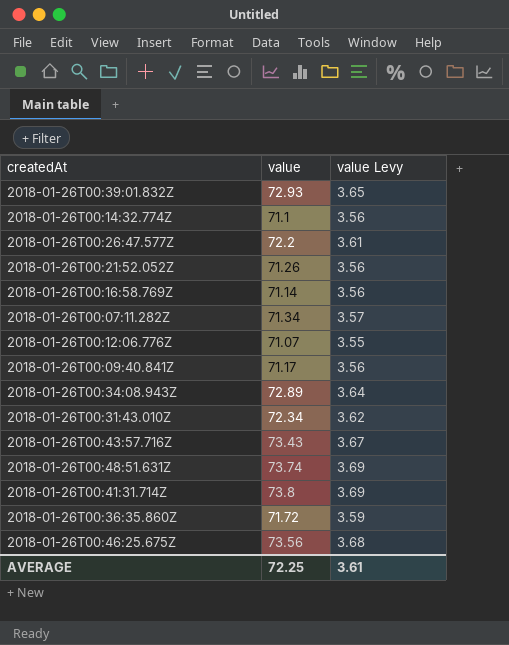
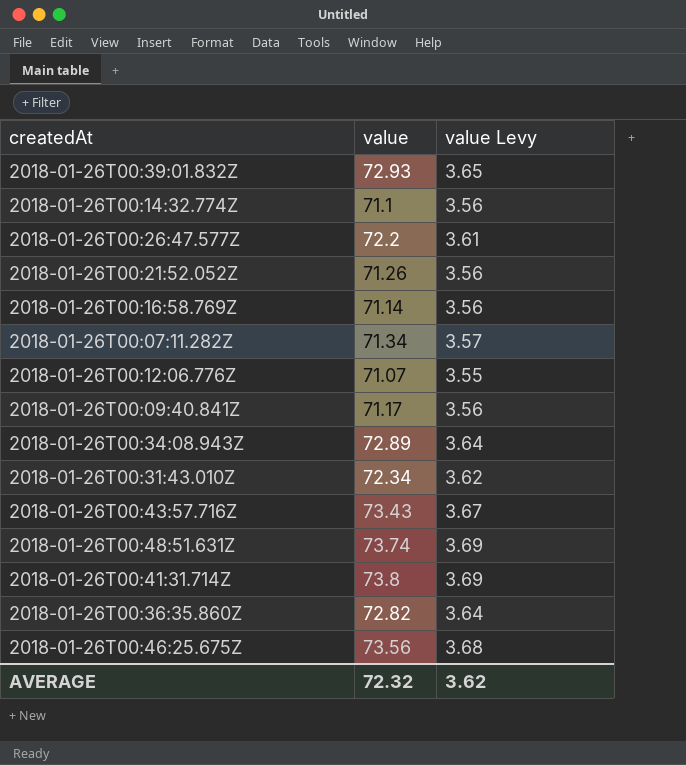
2018-01-26T00:36:35.860Z | value: 71.72 -> 72.82
2018-01-26T00:36:35.860Z | value Levy: 3.59 -> 3.64
AVERAGE | value: 72.25 -> 72.32
AVERAGE | value Levy: 3.61 -> 3.62

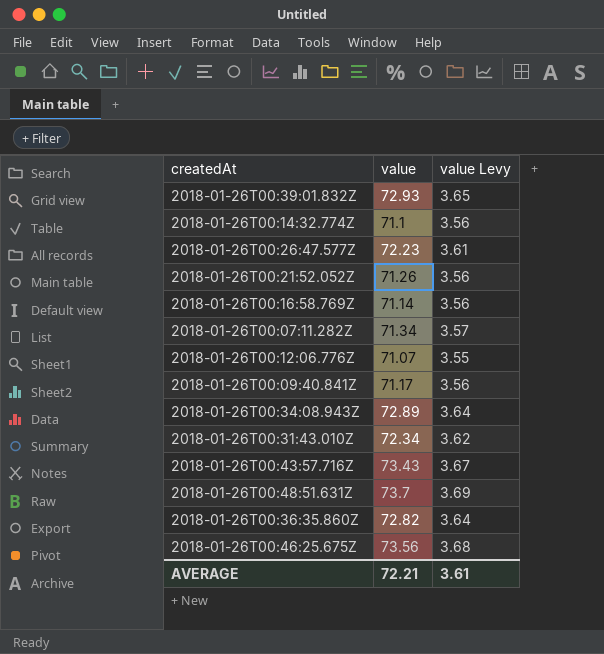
row 2018-01-26T00:41:31.714Z: 73.8 | 3.69 -> none
2018-01-26T00:26:47.577Z | value: 72.2 -> 72.23
2018-01-26T00:48:51.631Z | value: 73.74 -> 73.7
AVERAGE | value: 72.32 -> 72.21
AVERAGE | value Levy: 3.62 -> 3.61

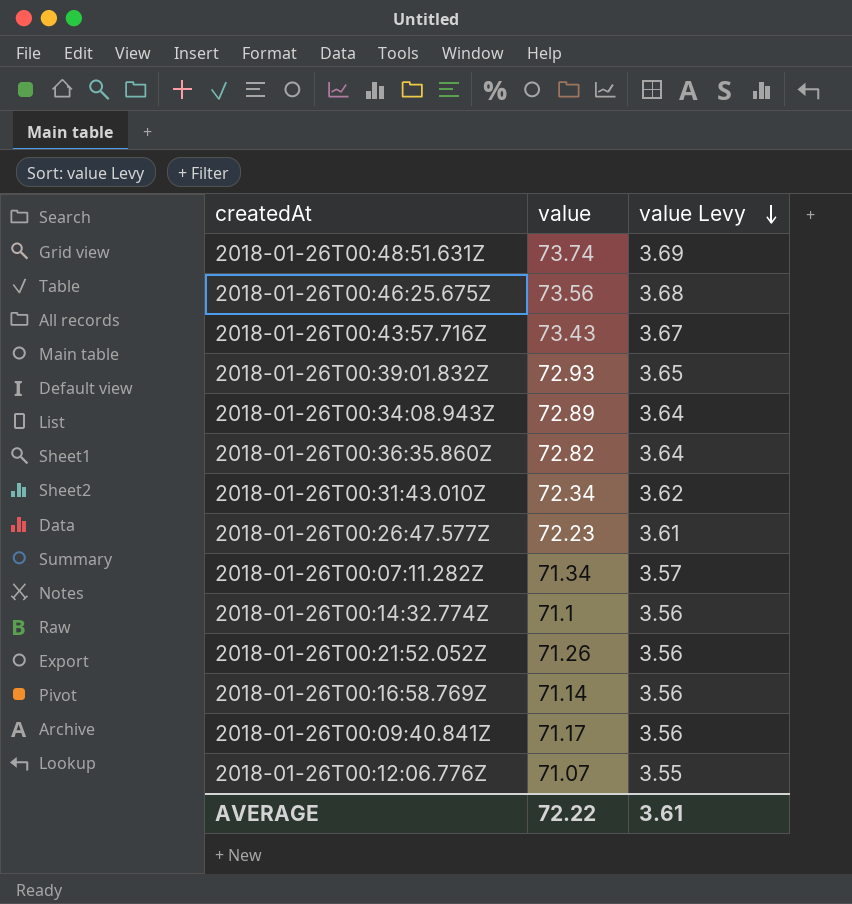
row order: none -> value Levy descending
2018-01-26T00:48:51.631Z | value: 73.7 -> 73.74
AVERAGE | value: 72.21 -> 72.22

